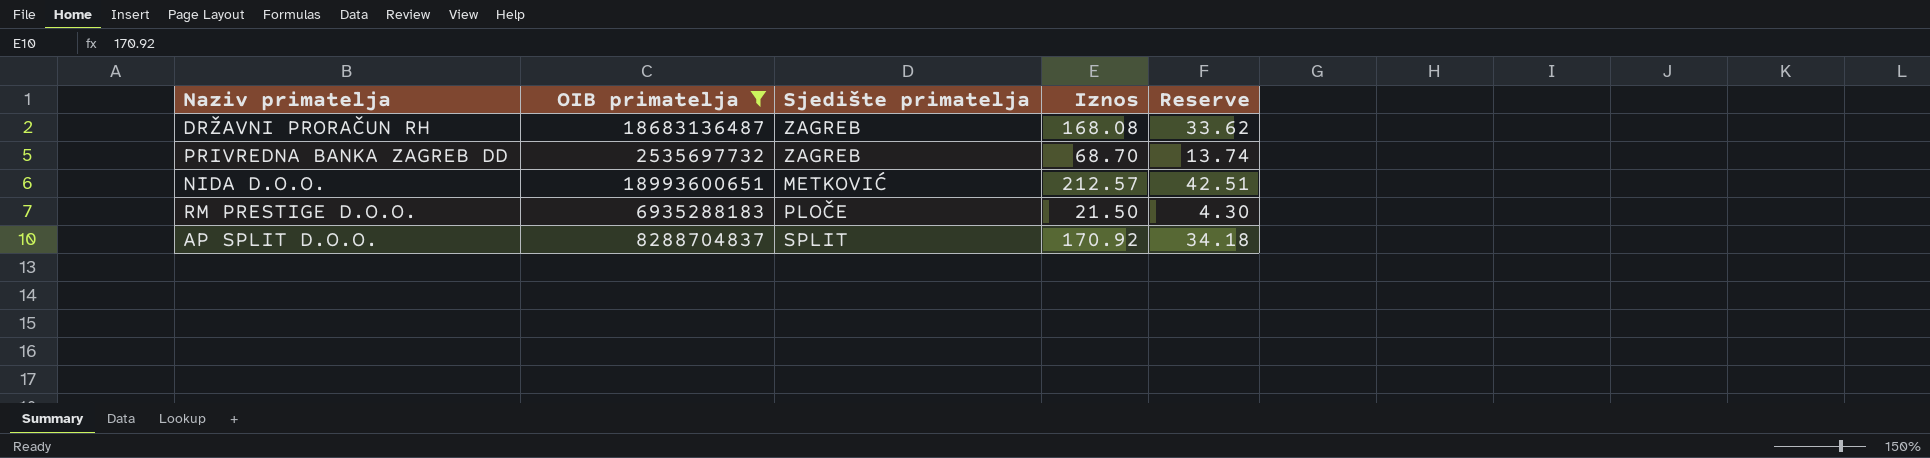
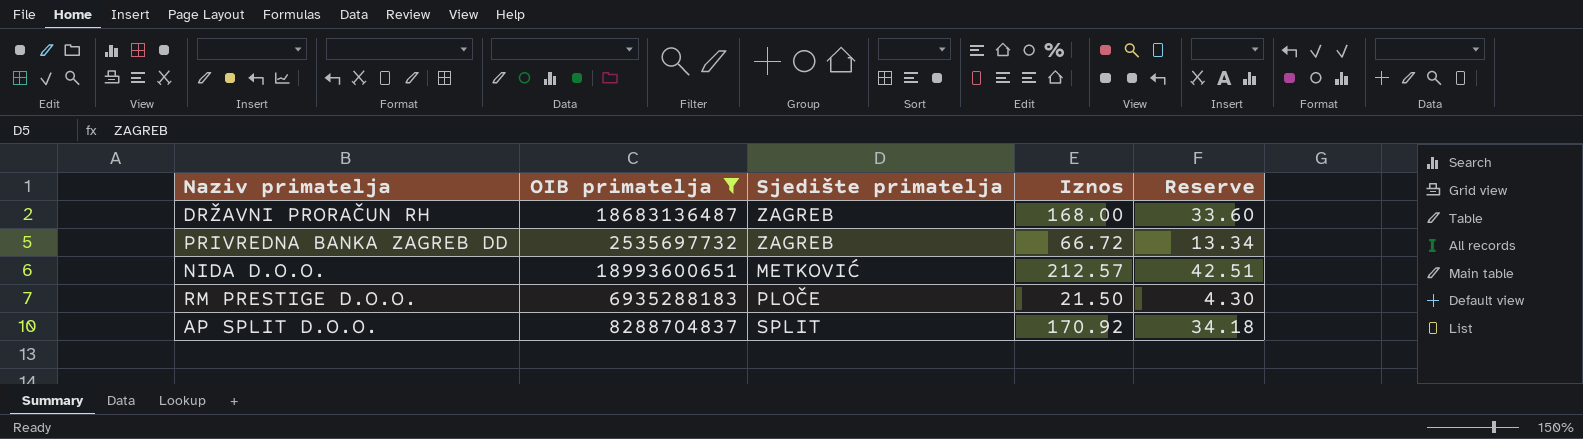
DRŽAVNI PRORAČUN RH | Iznos: 168.08 -> 168.00
DRŽAVNI PRORAČUN RH | Reserve: 33.62 -> 33.60
PRIVREDNA BANKA ZAGREB DD | Iznos: 68.70 -> 66.72
PRIVREDNA BANKA ZAGREB DD | Reserve: 13.74 -> 13.34

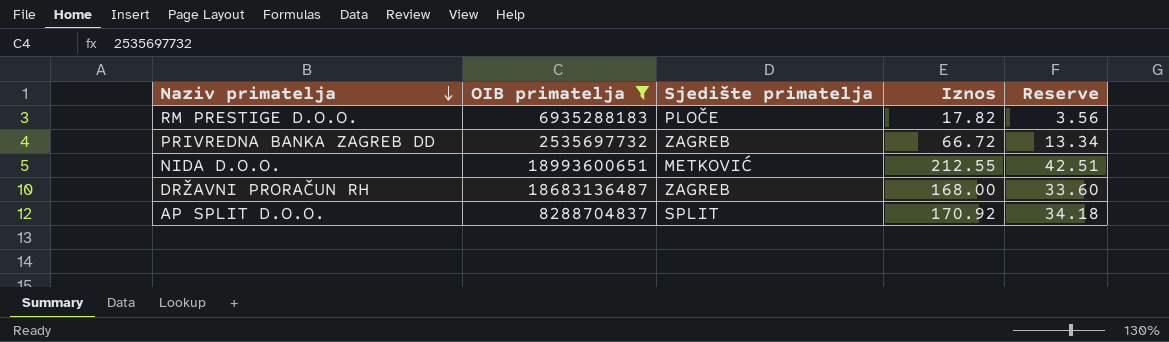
row order: none -> Naziv primatelja descending
RM PRESTIGE D.O.O. | Iznos: 21.50 -> 17.82
RM PRESTIGE D.O.O. | Reserve: 4.30 -> 3.56
NIDA D.O.O. | Iznos: 212.57 -> 212.55

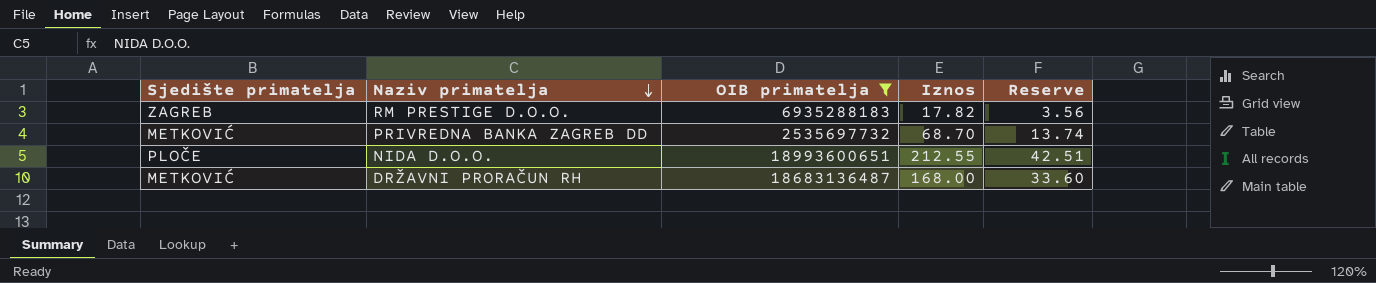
column Sjedište primatelja | position: 3 -> 1
row AP SPLIT D.O.O.: 8288704837 | SPLIT | 170.92 | 34.18 -> none
RM PRESTIGE D.O.O. | Sjedište primatelja: PLOČE -> ZAGREB
PRIVREDNA BANKA ZAGREB DD | Sjedište primatelja: ZAGREB -> METKOVIĆ
PRIVREDNA BANKA ZAGREB DD | Iznos: 66.72 -> 68.70
PRIVREDNA BANKA ZAGREB DD | Reserve: 13.34 -> 13.74
NIDA D.O.O. | Sjedište primatelja: METKOVIĆ -> PLOČE
DRŽAVNI PRORAČUN RH | Sjedište primatelja: ZAGREB -> METKOVIĆ

